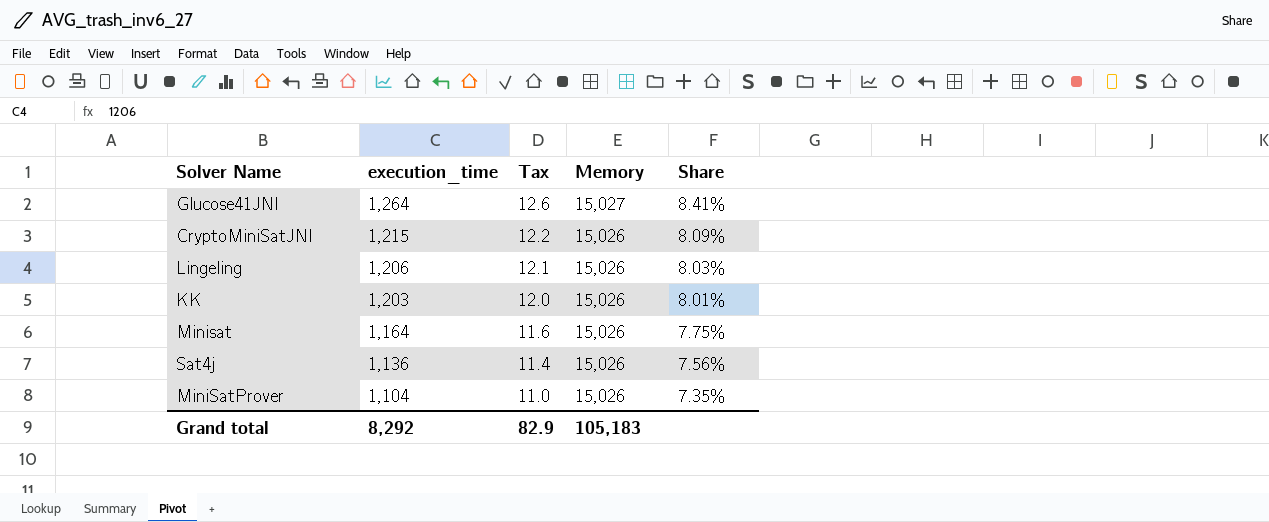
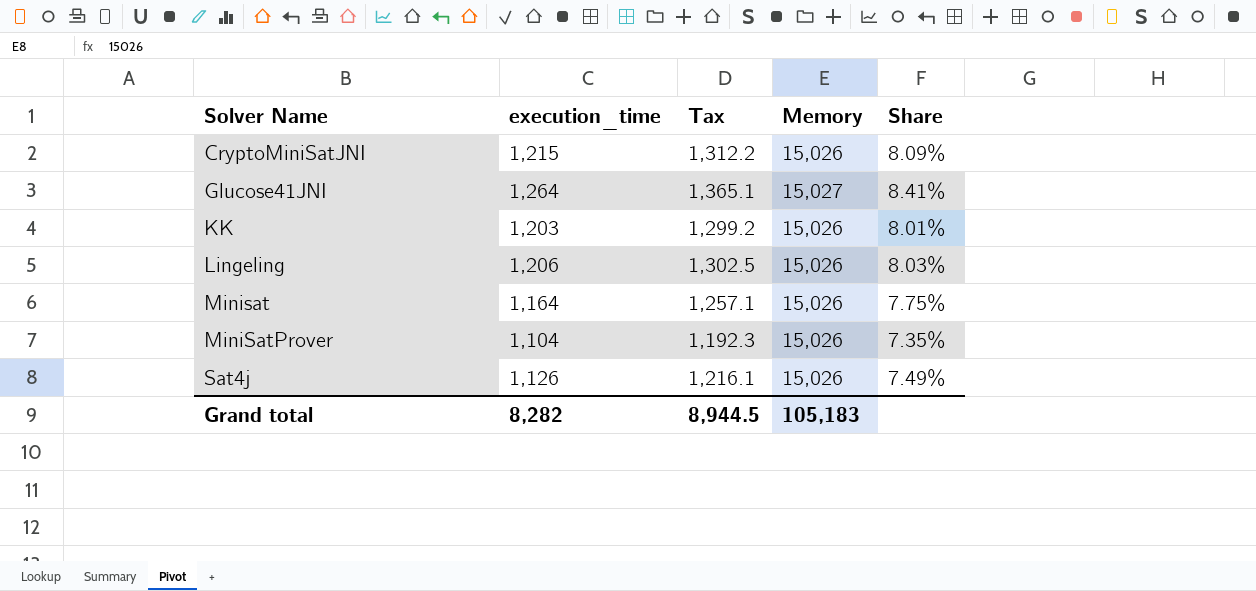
row order: execution_time descending -> Solver Name ascending
column Tax | formula: [execution_time] * 0.01 -> [execution_time] * 1.08
Sat4j | execution_time: 1,136 -> 1,126
Sat4j | Share: 7.56% -> 7.49%
Grand total | execution_time: 8,292 -> 8,282
Grand total | Tax: 82.9 -> 8,944.5

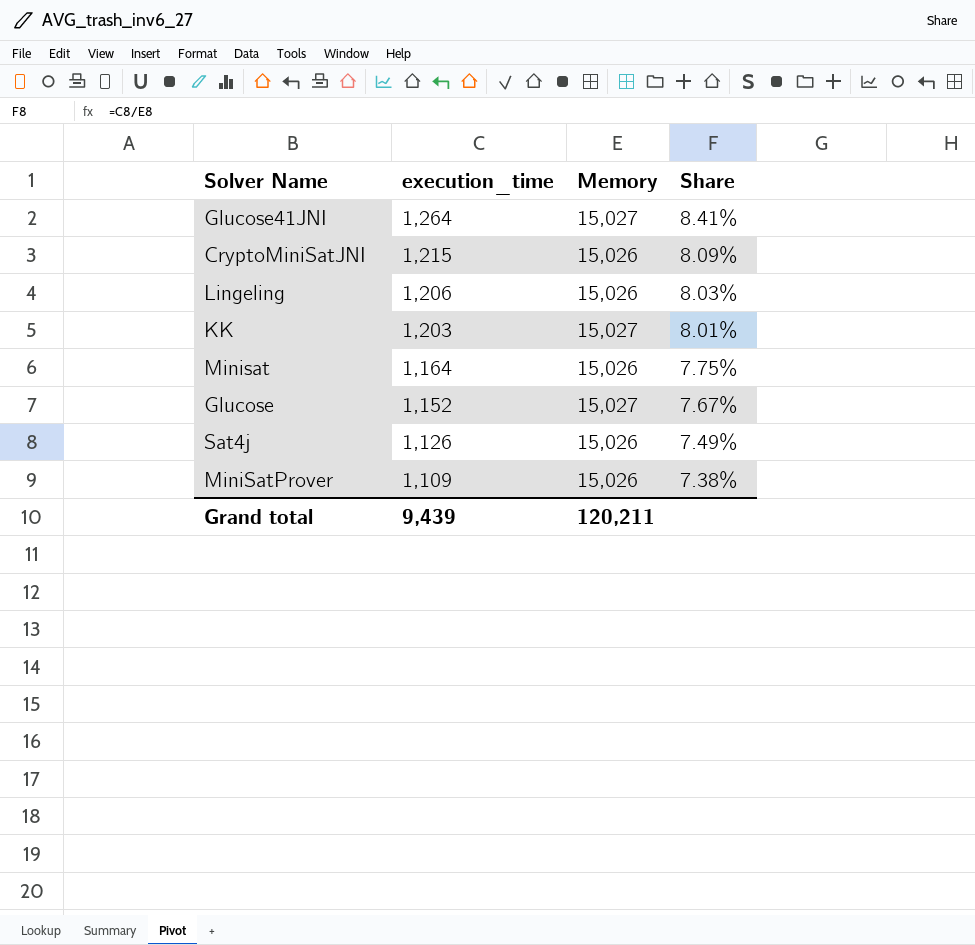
row order: Solver Name ascending -> execution_time descending
column Tax | formula: [execution_time] * 1.08 -> none
KK | Memory: 15,026 -> 15,027
row Glucose: none -> 1,152 | 15,027 | 7.67%
MiniSatProver | execution_time: 1,104 -> 1,109
MiniSatProver | Share: 7.35% -> 7.38%
Grand total | execution_time: 8,282 -> 9,439
Grand total | Memory: 105,183 -> 120,211

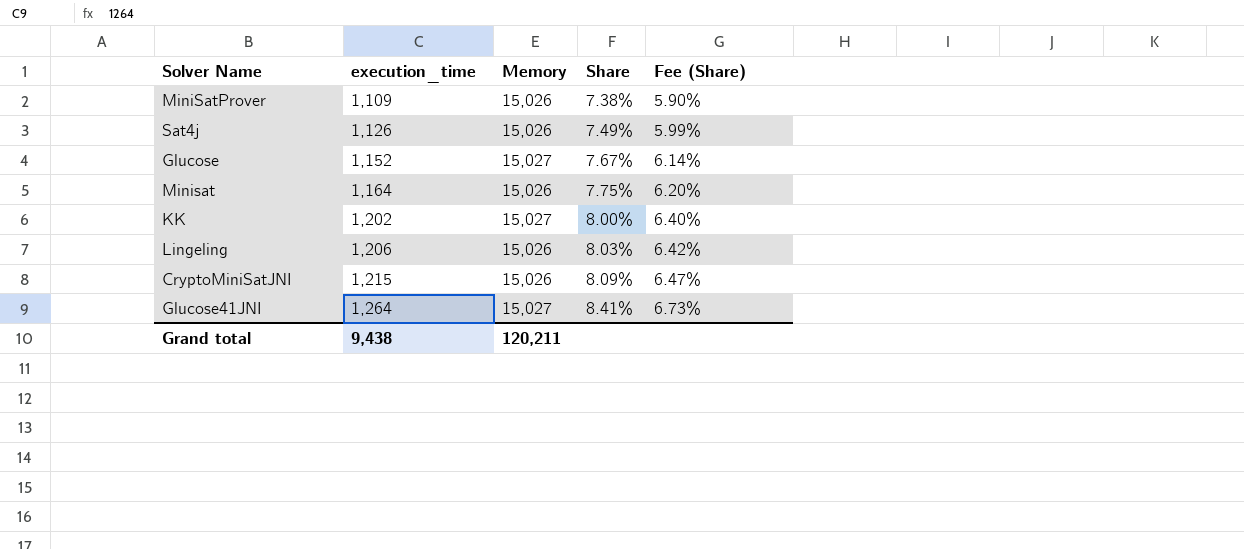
row order: execution_time descending -> execution_time ascending
column Fee (Share) | formula: none -> [Share] * 0.8
KK | execution_time: 1,203 -> 1,202
KK | Share: 8.01% -> 8.00%
Grand total | execution_time: 9,439 -> 9,438

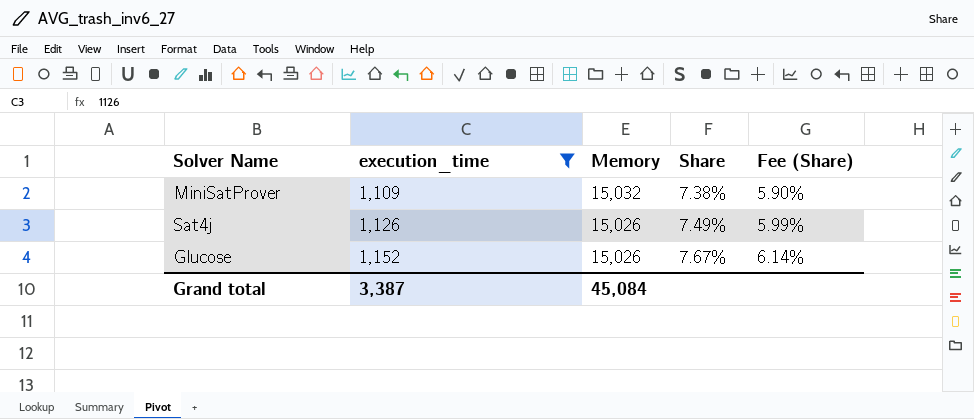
filter: none -> execution_time <= 1,152
MiniSatProver | Memory: 15,026 -> 15,032
Glucose | Memory: 15,027 -> 15,026
Grand total | execution_time: 9,438 -> 3,387
Grand total | Memory: 120,211 -> 45,084

